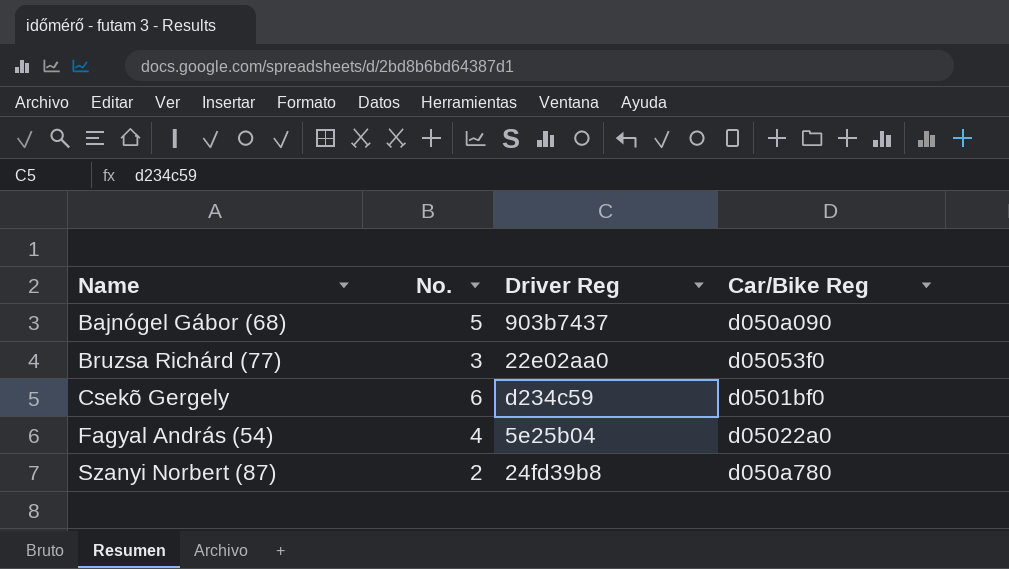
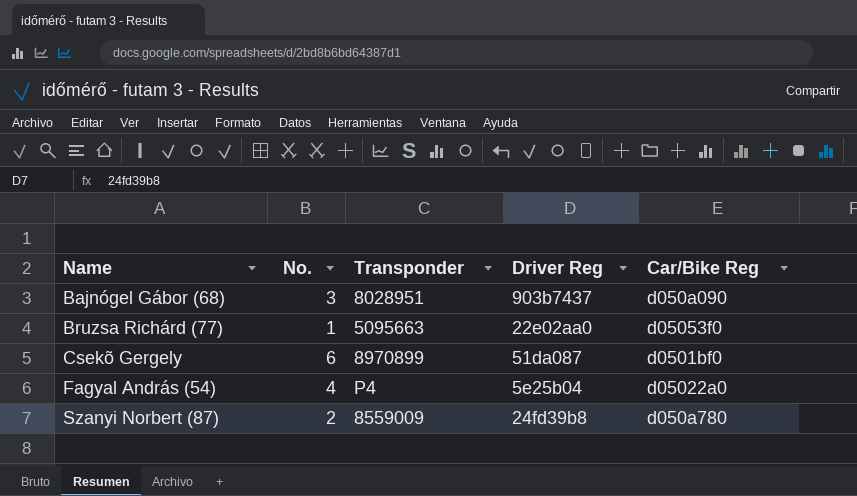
column Transponder | position: none -> 3
Bajnógel Gábor (68) | No.: 5 -> 3
Bruzsa Richárd (77) | No.: 3 -> 1
Csekõ Gergely | Driver Reg: d234c59 -> 51da087

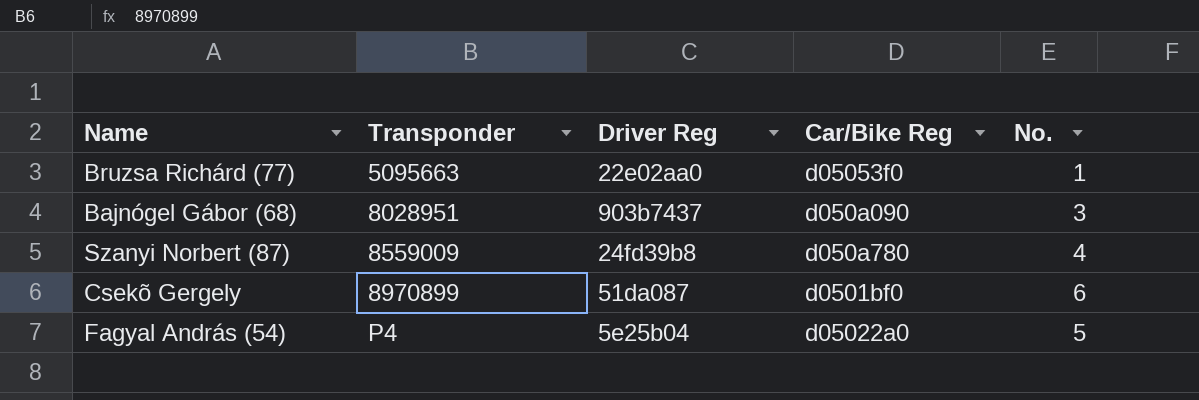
row order: Name ascending -> Transponder ascending
column No. | position: 2 -> 5
Szanyi Norbert (87) | No.: 2 -> 4
Fagyal András (54) | No.: 4 -> 5

